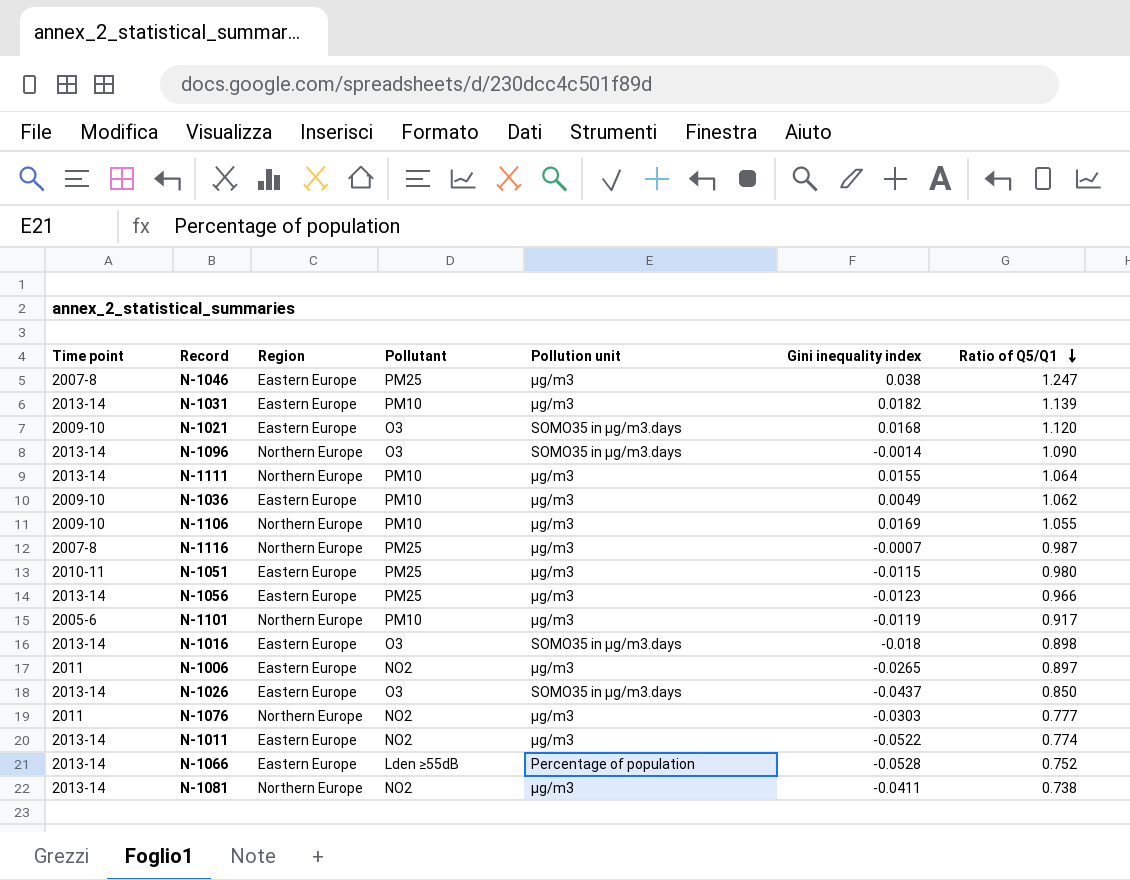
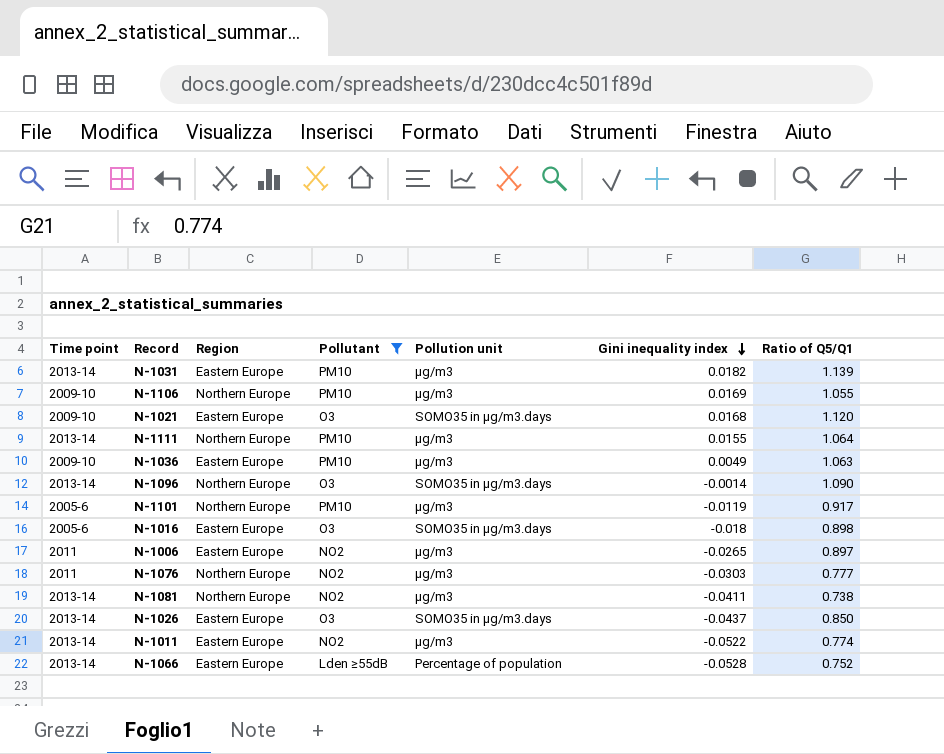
filter: none -> Pollutant != PM25
row order: Ratio of Q5/Q1 descending -> Gini inequality index descending
N-1036 | Ratio of Q5/Q1: 1.062 -> 1.063
N-1016 | Time point: 2013-14 -> 2005-6

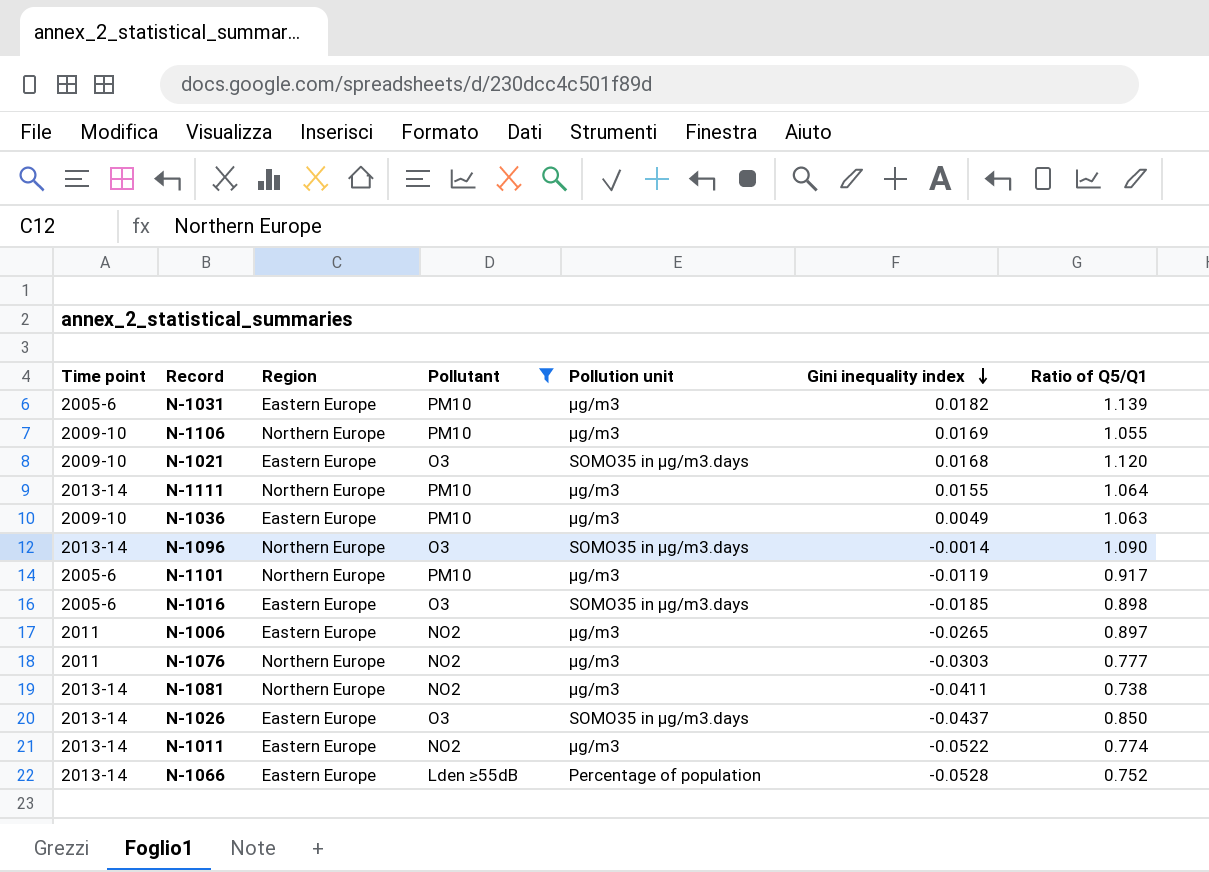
N-1031 | Time point: 2013-14 -> 2005-6
N-1016 | Gini inequality index: -0.018 -> -0.0185

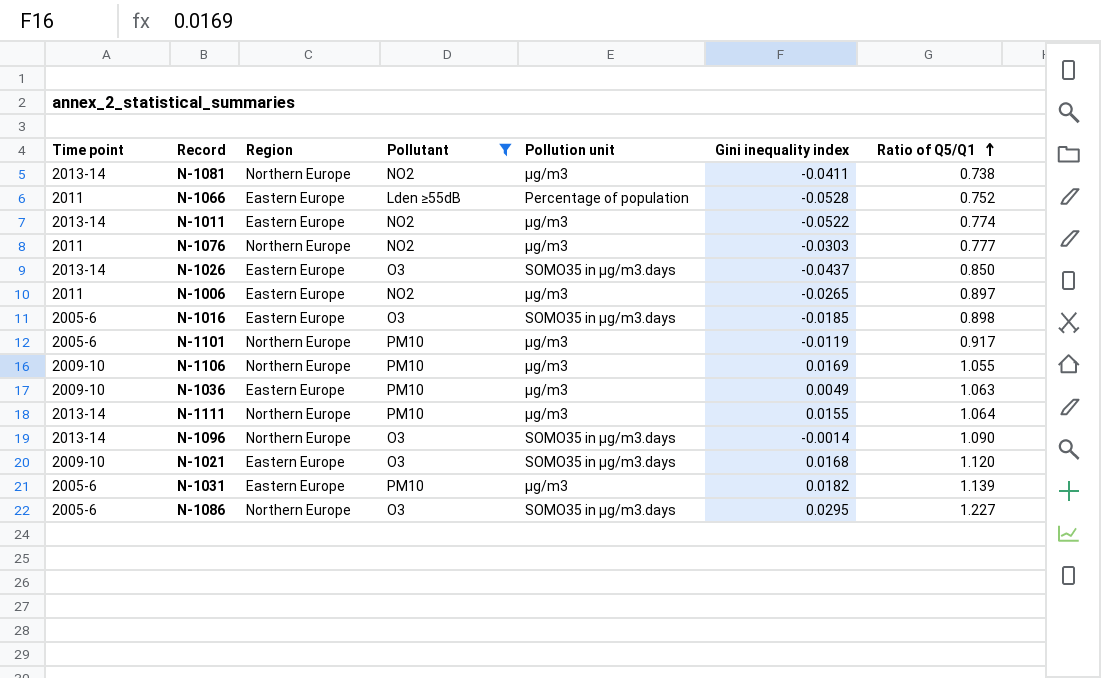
row order: Gini inequality index descending -> Ratio of Q5/Q1 ascending
N-1066 | Time point: 2013-14 -> 2011
row N-1086: none -> 2005-6 | Northern Europe | O3 | SOMO35 in µg/m3.days | 0.0295 | 1.227

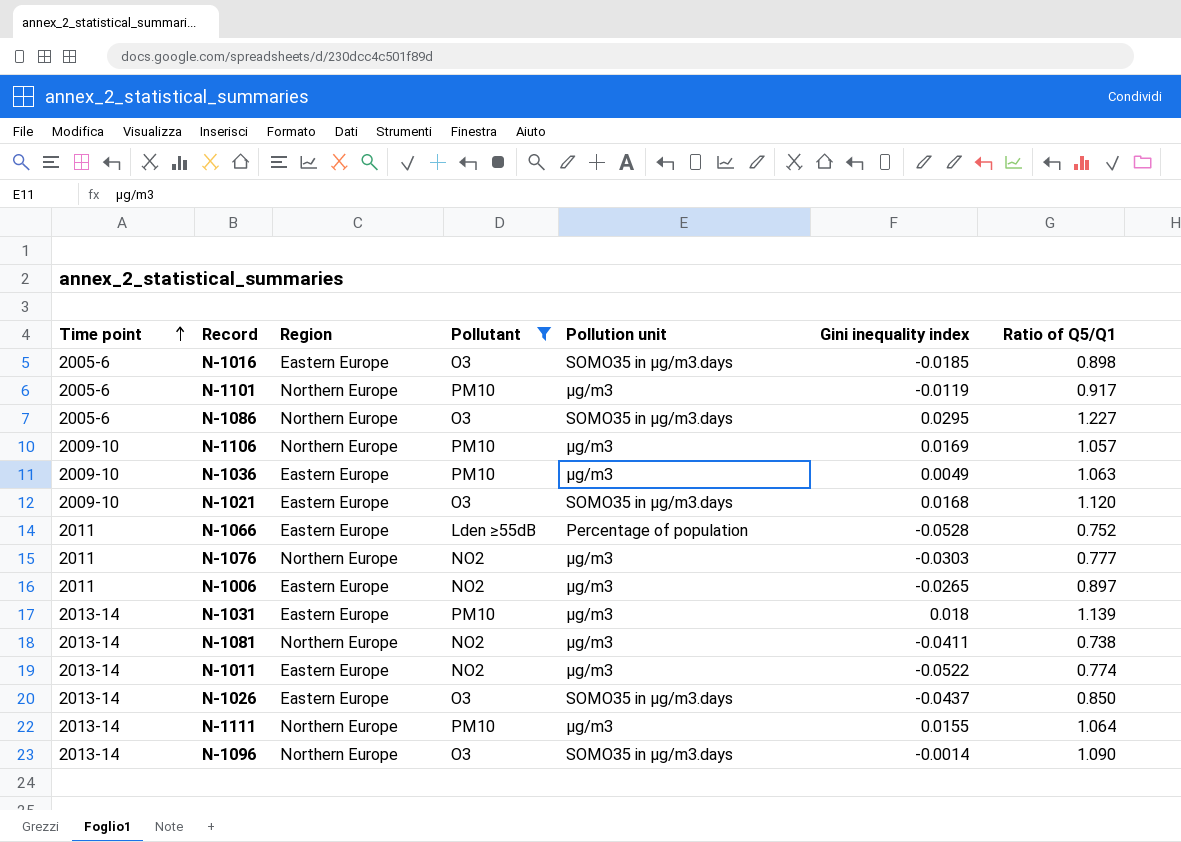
row order: Ratio of Q5/Q1 ascending -> Time point ascending
N-1106 | Ratio of Q5/Q1: 1.055 -> 1.057
N-1031 | Time point: 2005-6 -> 2013-14
N-1031 | Gini inequality index: 0.0182 -> 0.018

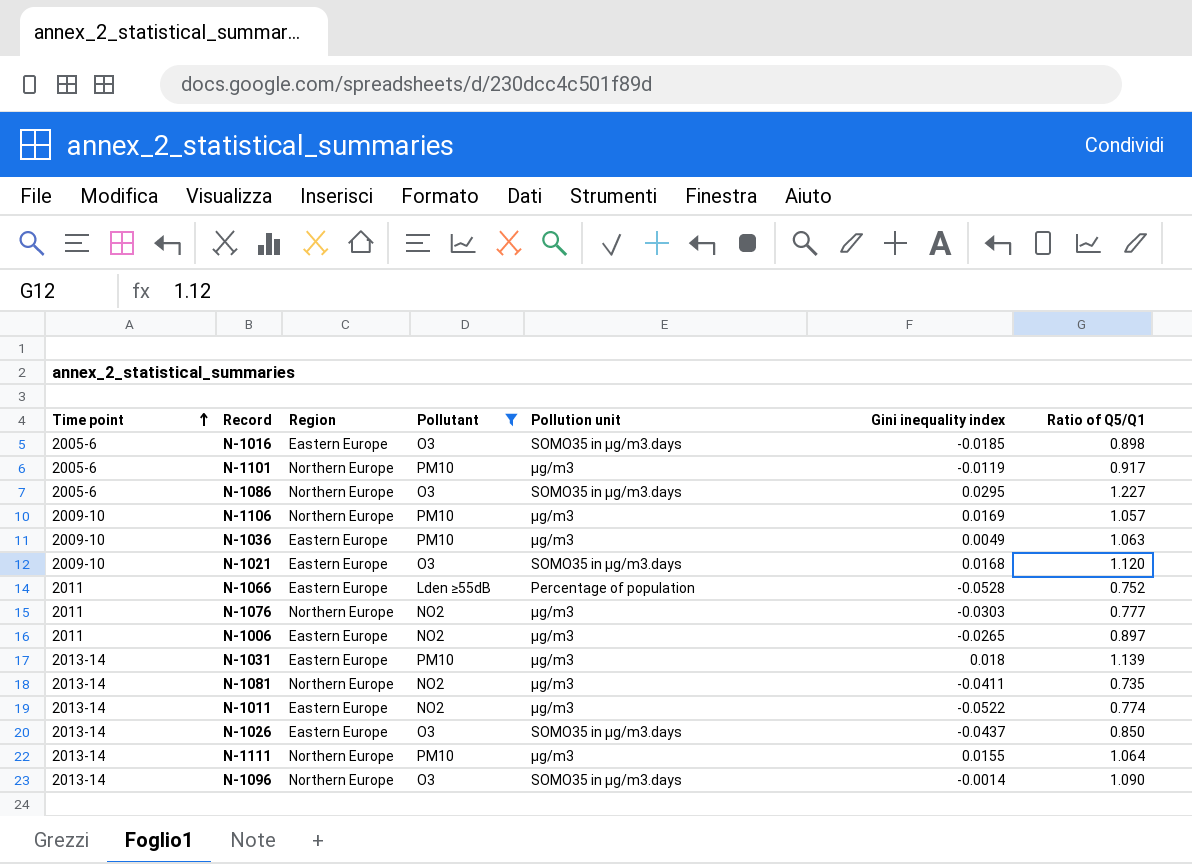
N-1081 | Ratio of Q5/Q1: 0.738 -> 0.735

